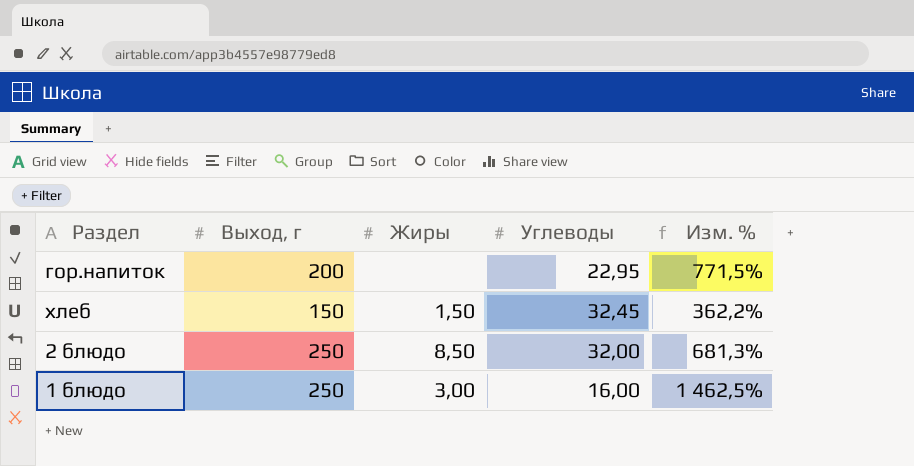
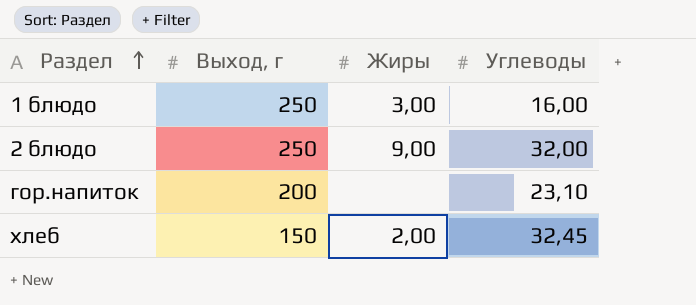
row order: none -> Раздел ascending
column Изм. % | formula: ([Выход, г] - [Углеводы]) / [Углеводы] -> none
2 блюдо | Жиры: 8,50 -> 9,00
гор.напиток | Углеводы: 22,95 -> 23,10
хлеб | Жиры: 1,50 -> 2,00

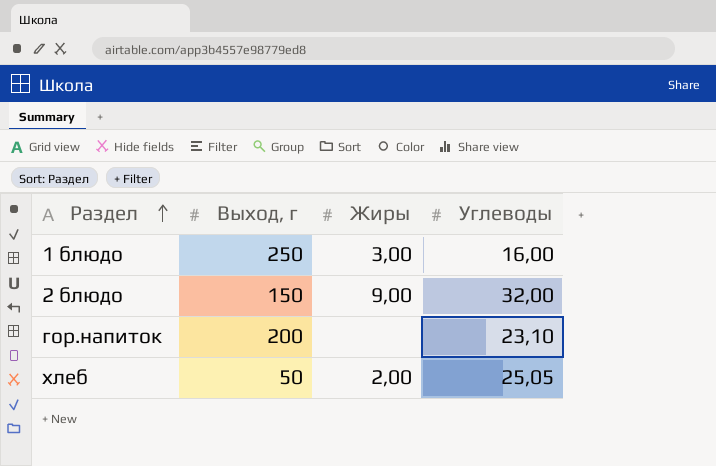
2 блюдо | Выход, г: 250 -> 150
хлеб | Выход, г: 150 -> 50
хлеб | Углеводы: 32,45 -> 25,05

